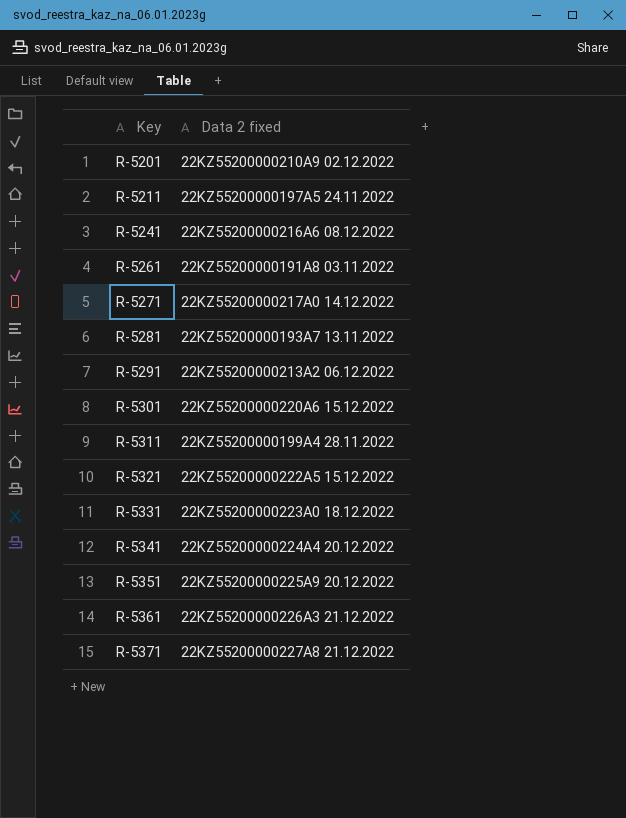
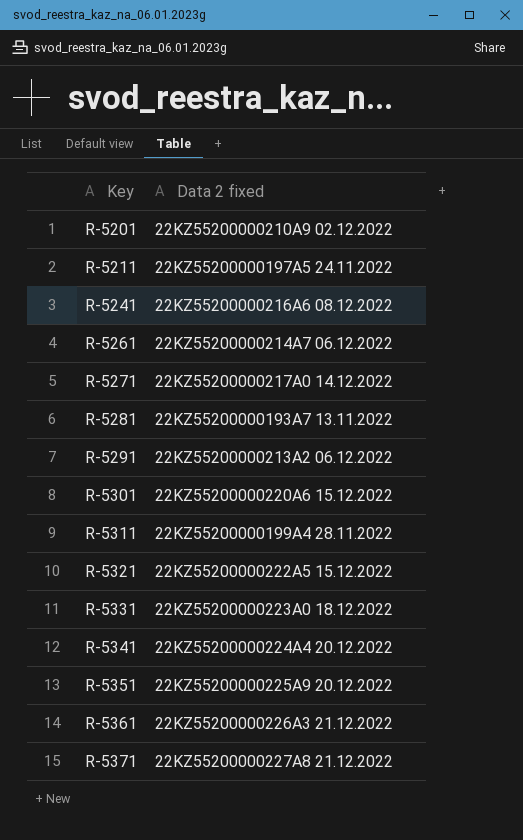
R-5261 | Data 2 fixed: 22KZ55200000191A8 03.11.2022 -> 22KZ55200000214A7 06.12.2022

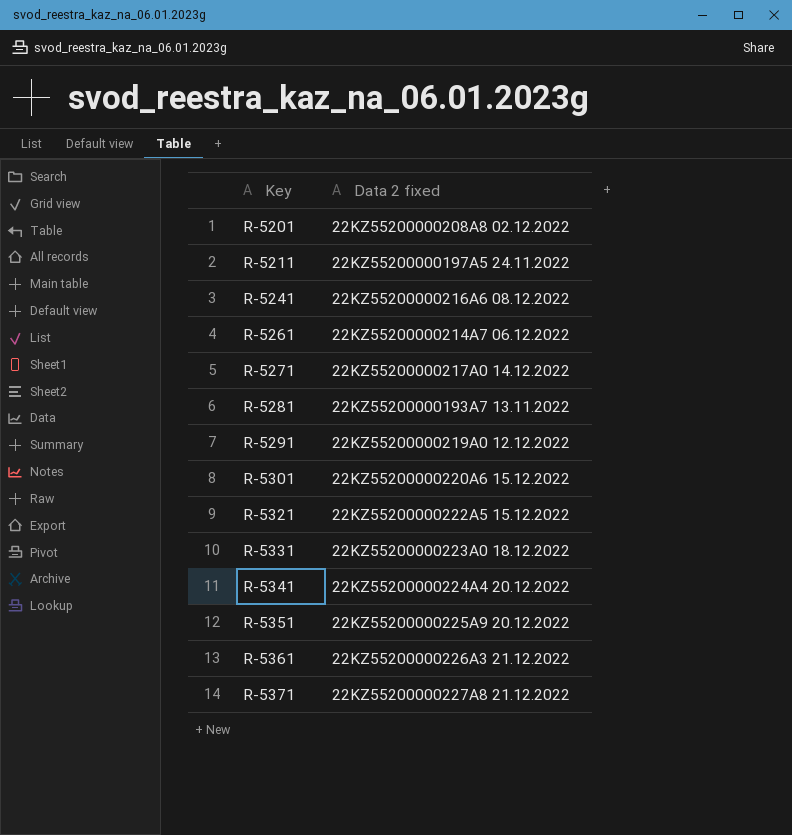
row R-5311: 22KZ55200000199А4 28.11.2022 -> none
R-5201 | Data 2 fixed: 22KZ55200000210A9 02.12.2022 -> 22KZ55200000208A8 02.12.2022
R-5291 | Data 2 fixed: 22KZ55200000213A2 06.12.2022 -> 22KZ55200000219А0 12.12.2022

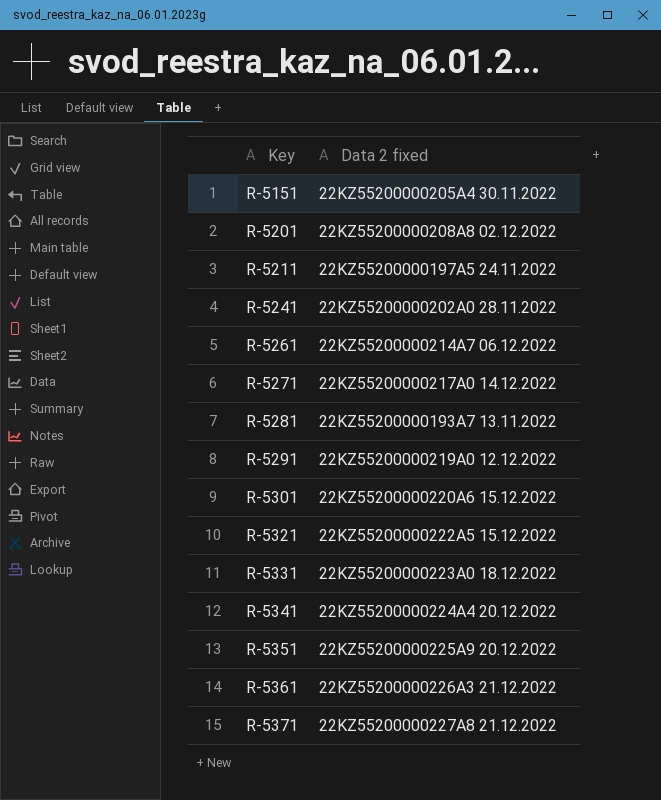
row R-5151: none -> 22KZ55200000205A4 30.11.2022
R-5241 | Data 2 fixed: 22KZ55200000216A6 08.12.2022 -> 22KZ55200000202A0 28.11.2022

